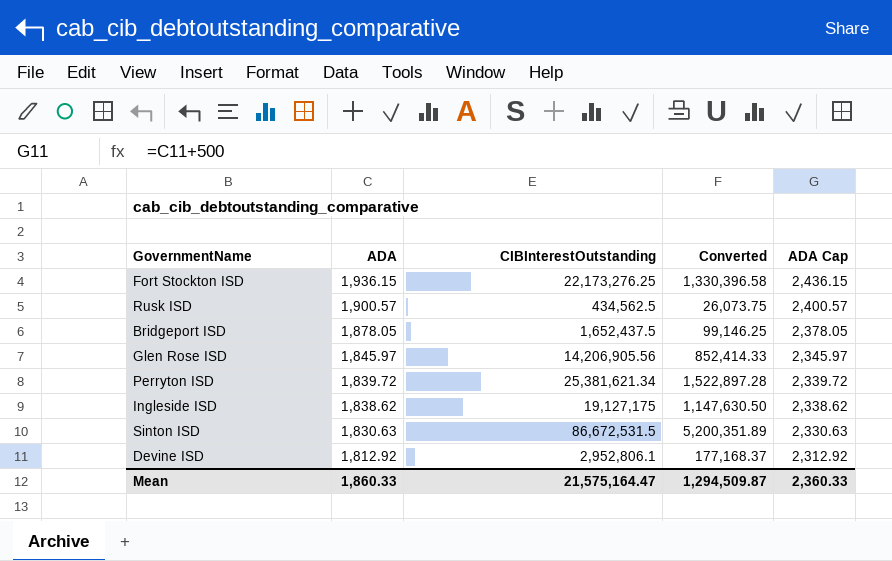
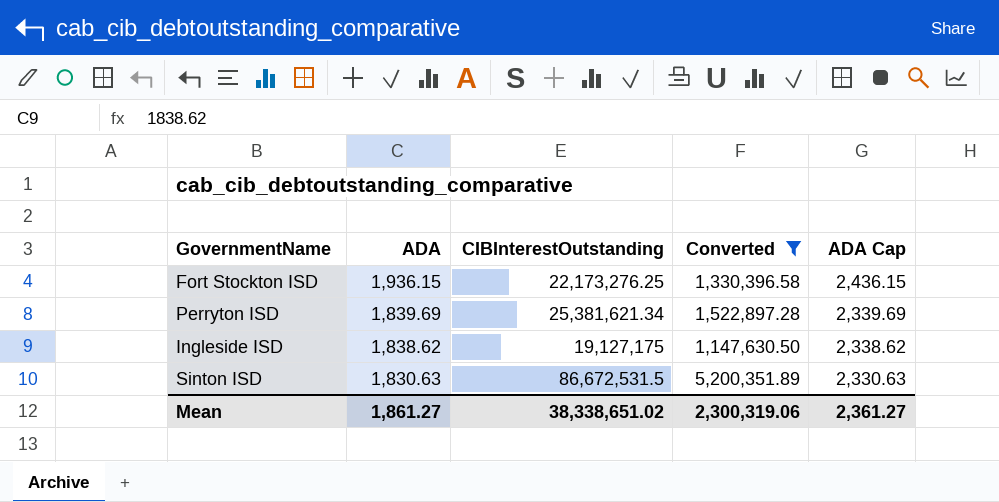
filter: none -> Converted >= 1,147,630.50
Perryton ISD | ADA: 1,839.72 -> 1,839.69
Perryton ISD | ADA Cap: 2,339.72 -> 2,339.69
Mean | ADA: 1,860.33 -> 1,861.27
Mean | CIBInterestOutstanding: 21,575,164.47 -> 38,338,651.02
Mean | Converted: 1,294,509.87 -> 2,300,319.06
Mean | ADA Cap: 2,360.33 -> 2,361.27

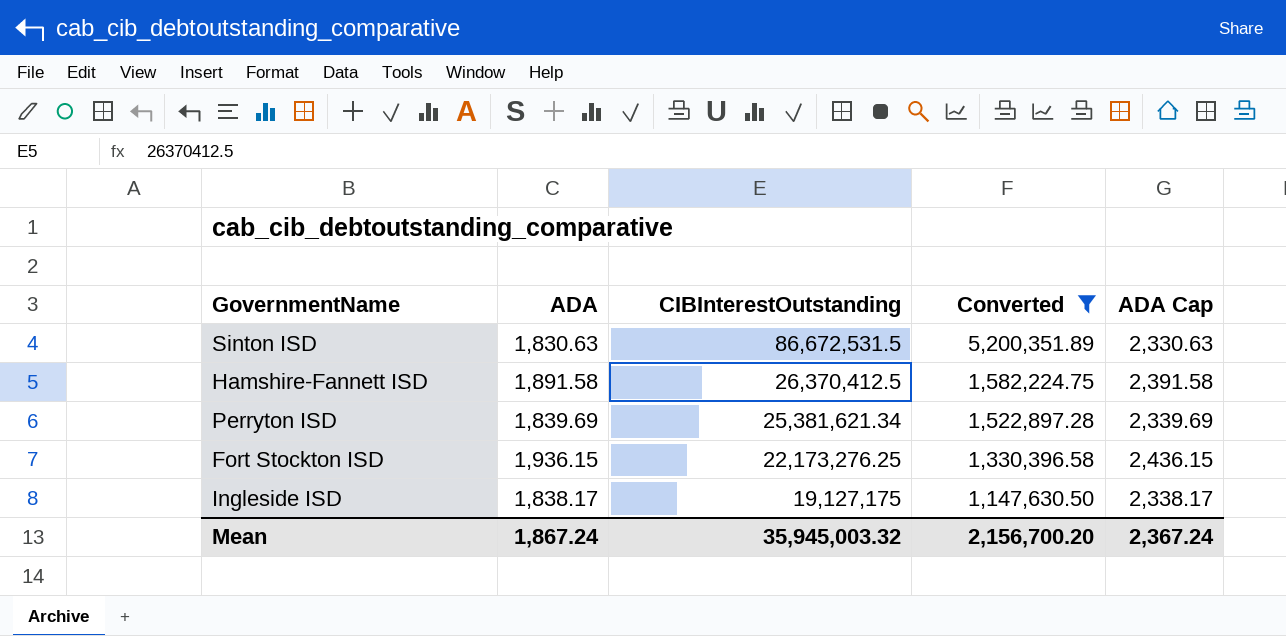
row order: ADA descending -> CIBInterestOutstanding descending
row Hamshire-Fannett ISD: none -> 1,891.58 | 26,370,412.5 | 1,582,224.75 | 2,391.58
Ingleside ISD | ADA: 1,838.62 -> 1,838.17
Ingleside ISD | ADA Cap: 2,338.62 -> 2,338.17
Mean | ADA: 1,861.27 -> 1,867.24
Mean | CIBInterestOutstanding: 38,338,651.02 -> 35,945,003.32
Mean | Converted: 2,300,319.06 -> 2,156,700.20
Mean | ADA Cap: 2,361.27 -> 2,367.24

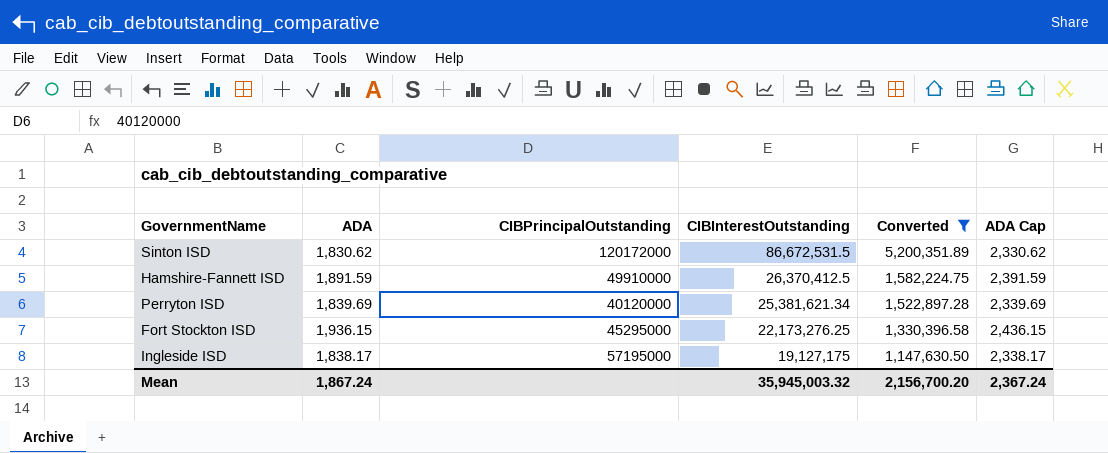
column CIBPrincipalOutstanding | position: none -> 3
Sinton ISD | ADA: 1,830.63 -> 1,830.62
Sinton ISD | ADA Cap: 2,330.63 -> 2,330.62
Hamshire-Fannett ISD | ADA: 1,891.58 -> 1,891.59
Hamshire-Fannett ISD | ADA Cap: 2,391.58 -> 2,391.59

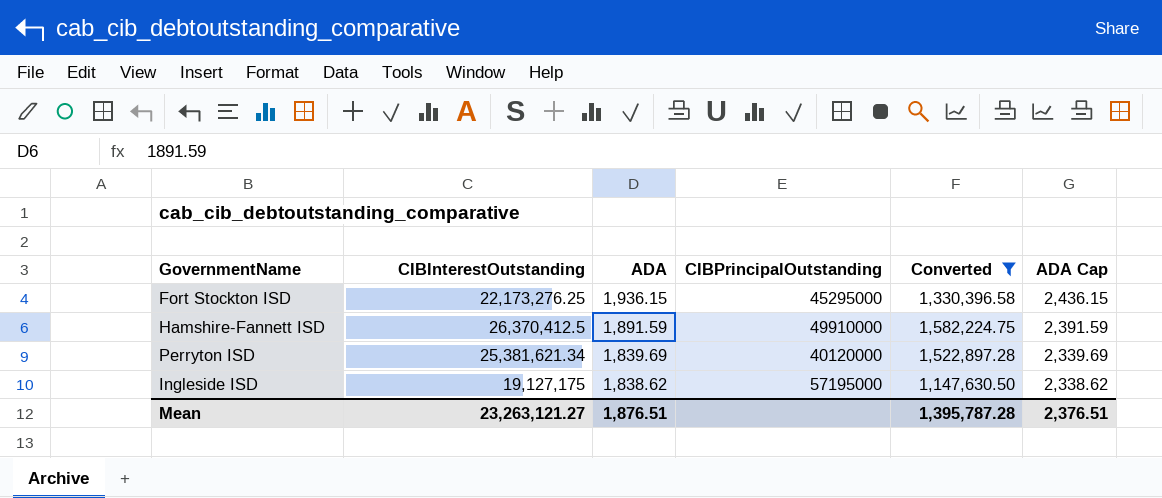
row order: CIBInterestOutstanding descending -> ADA descending
column CIBInterestOutstanding | position: 4 -> 2
row Sinton ISD: 1,830.62 | 120172000 | 86,672,531.5 | 5,200,351.89 | 2,330.62 -> none
Ingleside ISD | ADA: 1,838.17 -> 1,838.62
Ingleside ISD | ADA Cap: 2,338.17 -> 2,338.62
Mean | CIBInterestOutstanding: 35,945,003.32 -> 23,263,121.27
Mean | ADA: 1,867.24 -> 1,876.51
Mean | Converted: 2,156,700.20 -> 1,395,787.28
Mean | ADA Cap: 2,367.24 -> 2,376.51

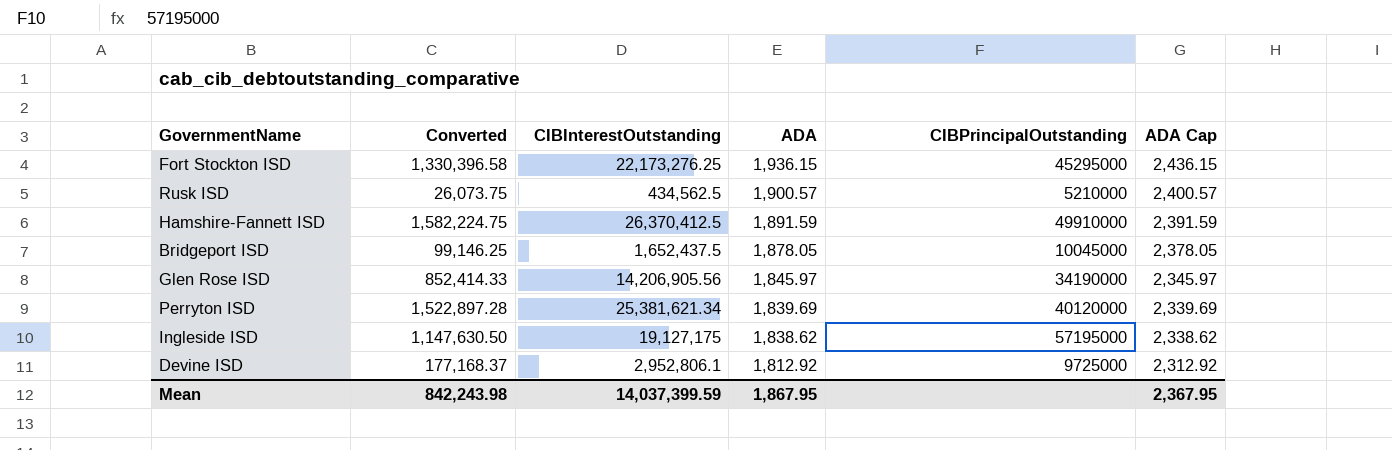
filter: Converted >= 1,147,630.50 -> none
column Converted | position: 5 -> 2
Mean | Converted: 1,395,787.28 -> 842,243.98
Mean | CIBInterestOutstanding: 23,263,121.27 -> 14,037,399.59
Mean | ADA: 1,876.51 -> 1,867.95
Mean | ADA Cap: 2,376.51 -> 2,367.95

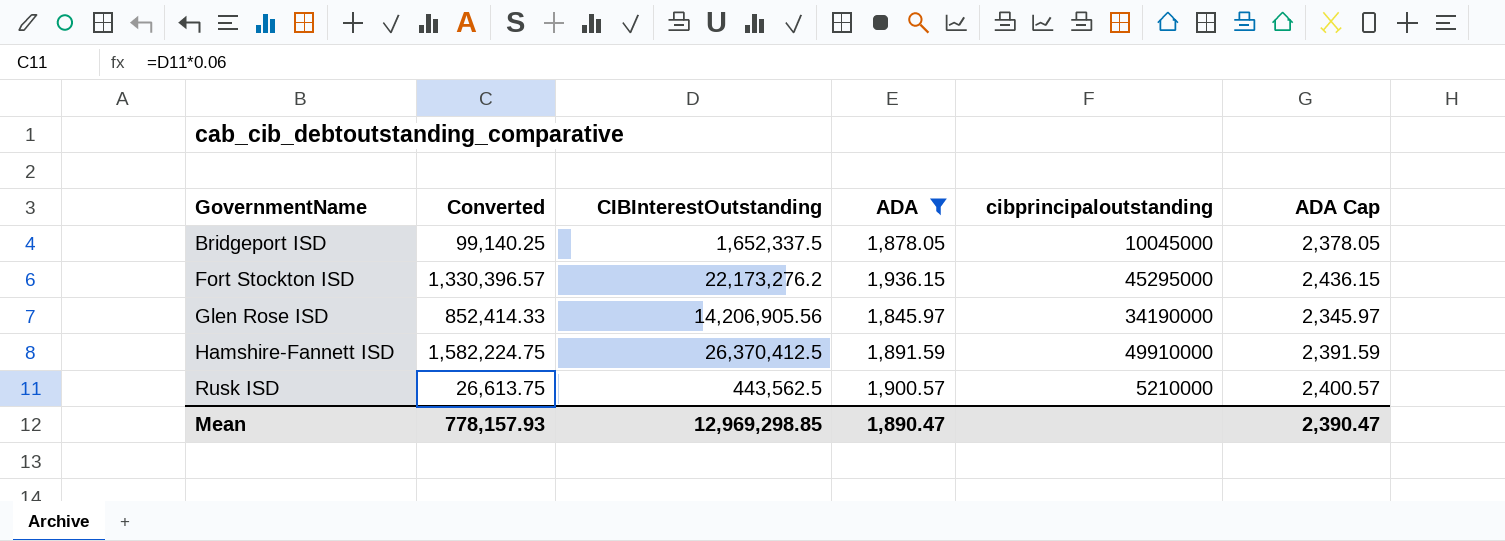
filter: none -> ADA >= 1,845.97
row order: ADA descending -> GovernmentName ascending
column name: CIBPrincipalOutstanding -> cibprincipaloutstanding
Bridgeport ISD | Converted: 99,146.25 -> 99,140.25
Bridgeport ISD | CIBInterestOutstanding: 1,652,437.5 -> 1,652,337.5
Fort Stockton ISD | Converted: 1,330,396.58 -> 1,330,396.57
Fort Stockton ISD | CIBInterestOutstanding: 22,173,276.25 -> 22,173,276.2
Rusk ISD | Converted: 26,073.75 -> 26,613.75
Rusk ISD | CIBInterestOutstanding: 434,562.5 -> 443,562.5
Mean | Converted: 842,243.98 -> 778,157.93
Mean | CIBInterestOutstanding: 14,037,399.59 -> 12,969,298.85
Mean | ADA: 1,867.95 -> 1,890.47
Mean | ADA Cap: 2,367.95 -> 2,390.47

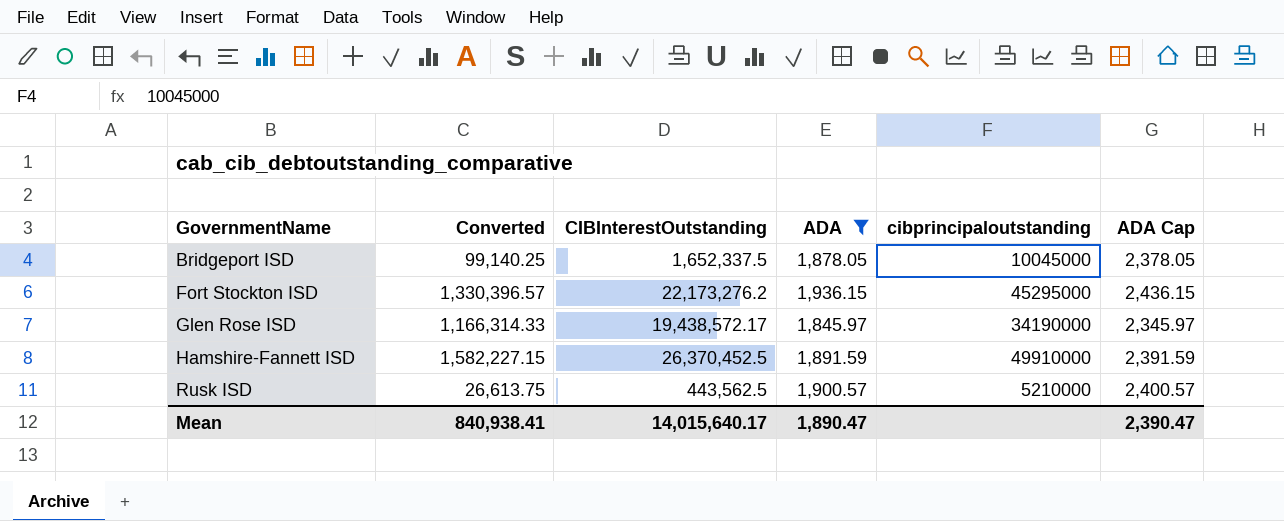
Glen Rose ISD | Converted: 852,414.33 -> 1,166,314.33
Glen Rose ISD | CIBInterestOutstanding: 14,206,905.56 -> 19,438,572.17
Hamshire-Fannett ISD | Converted: 1,582,224.75 -> 1,582,227.15
Hamshire-Fannett ISD | CIBInterestOutstanding: 26,370,412.5 -> 26,370,452.5
Mean | Converted: 778,157.93 -> 840,938.41
Mean | CIBInterestOutstanding: 12,969,298.85 -> 14,015,640.17

